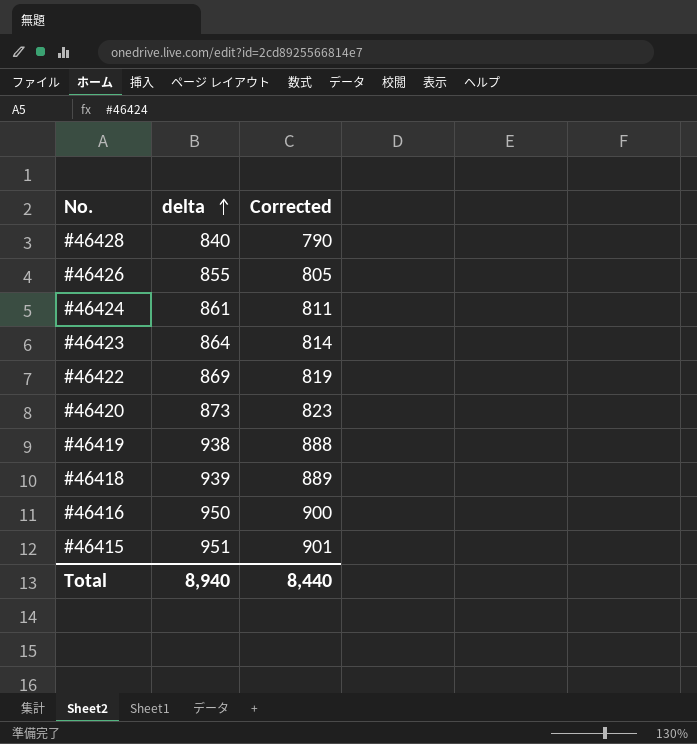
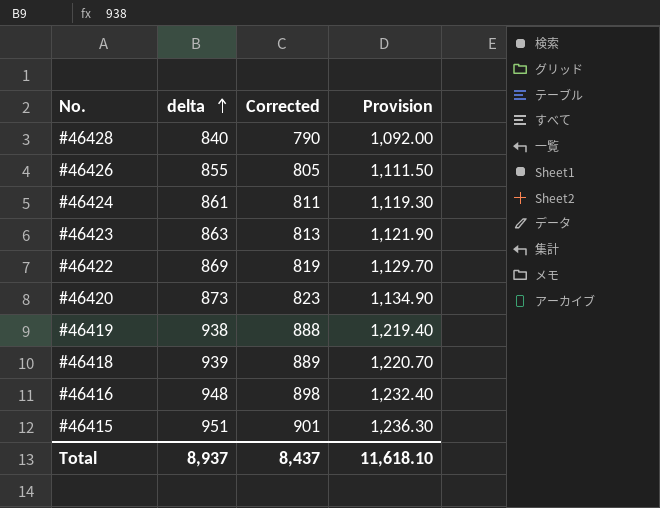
column Provision | formula: none -> [delta] * 1.3
#46423 | delta: 864 -> 863
#46423 | Corrected: 814 -> 813
#46416 | delta: 950 -> 948
#46416 | Corrected: 900 -> 898
Total | delta: 8,940 -> 8,937
Total | Corrected: 8,440 -> 8,437

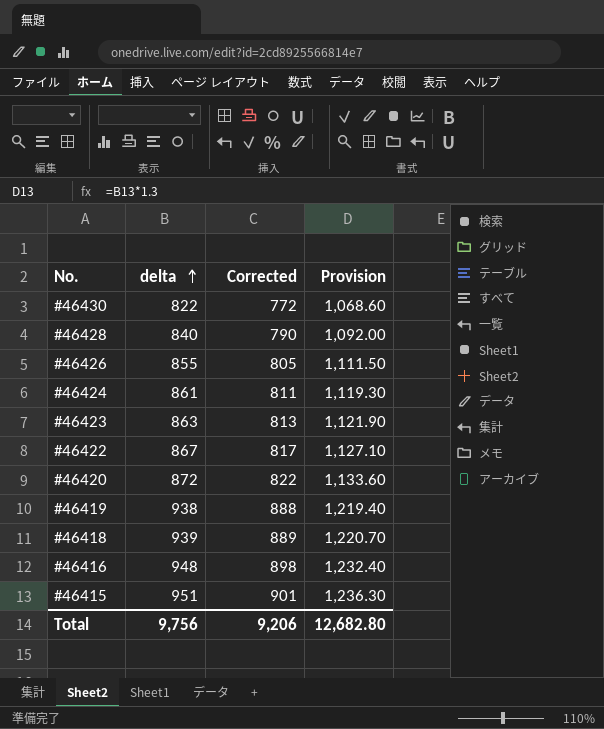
row #46430: none -> 822 | 772 | 1,068.60
#46422 | delta: 869 -> 867
#46422 | Corrected: 819 -> 817
#46422 | Provision: 1,129.70 -> 1,127.10
#46420 | delta: 873 -> 872
#46420 | Corrected: 823 -> 822
#46420 | Provision: 1,134.90 -> 1,133.60
Total | delta: 8,937 -> 9,756
Total | Corrected: 8,437 -> 9,206
Total | Provision: 11,618.10 -> 12,682.80

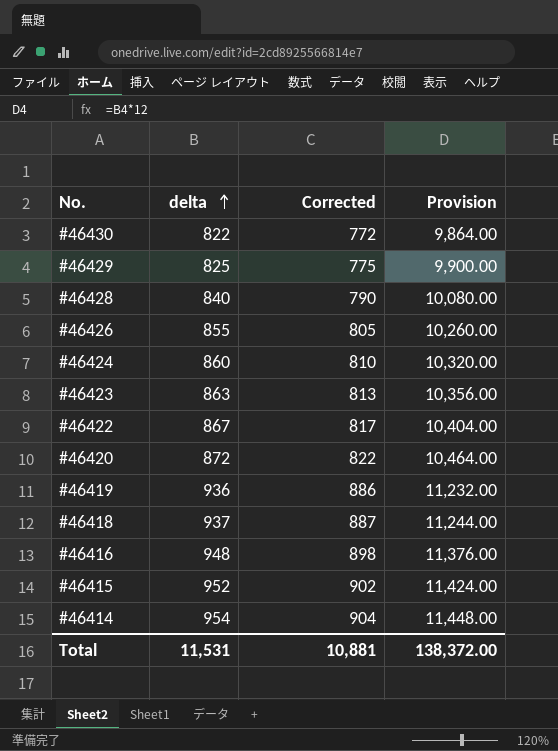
column Provision | formula: [delta] * 1.3 -> [delta] * 12
row #46429: none -> 825 | 775 | 9,900.00
#46424 | delta: 861 -> 860
#46424 | Corrected: 811 -> 810
#46419 | delta: 938 -> 936
#46419 | Corrected: 888 -> 886
#46418 | delta: 939 -> 937
#46418 | Corrected: 889 -> 887
#46415 | delta: 951 -> 952
#46415 | Corrected: 901 -> 902
row #46414: none -> 954 | 904 | 11,448.00
Total | delta: 9,756 -> 11,531
Total | Corrected: 9,206 -> 10,881
Total | Provision: 12,682.80 -> 138,372.00

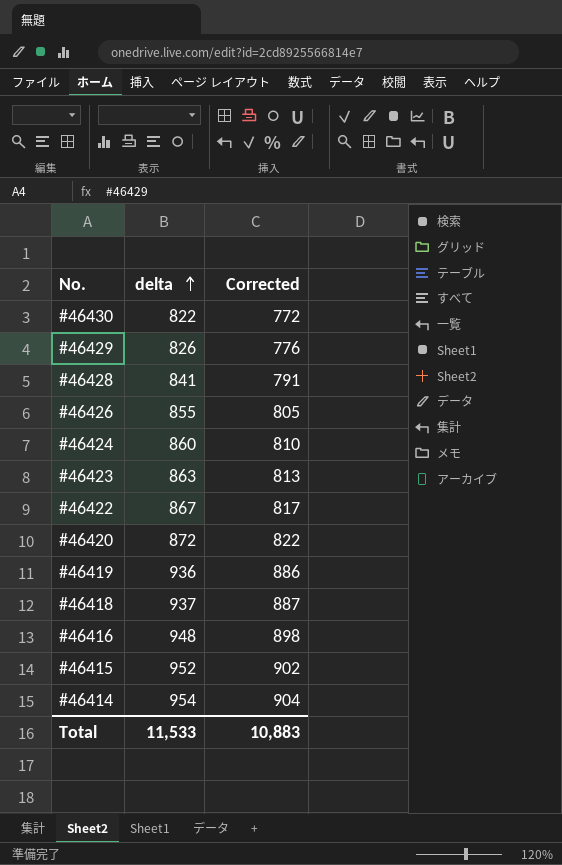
column Provision | formula: [delta] * 12 -> none
#46429 | delta: 825 -> 826
#46429 | Corrected: 775 -> 776
#46428 | delta: 840 -> 841
#46428 | Corrected: 790 -> 791
Total | delta: 11,531 -> 11,533
Total | Corrected: 10,881 -> 10,883

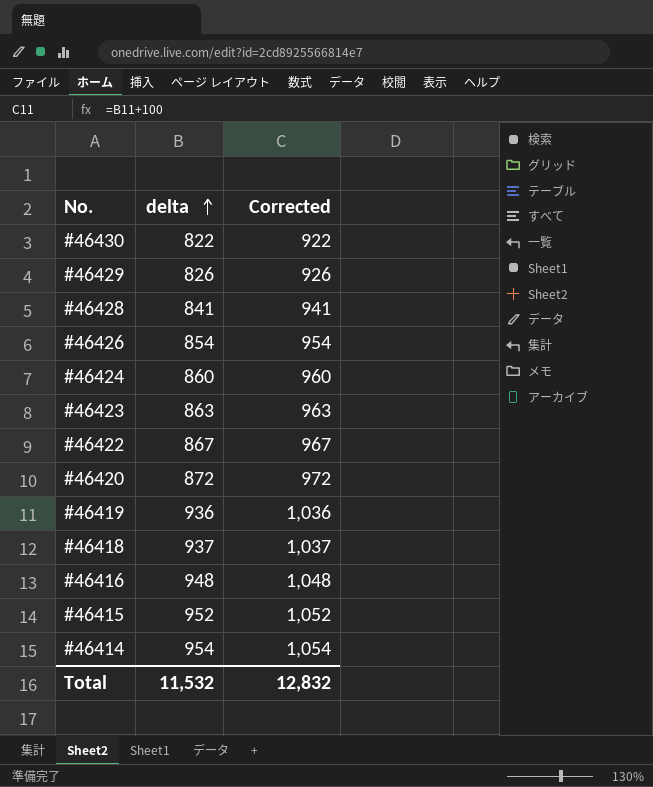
column Corrected | formula: [delta] - 50 -> [delta] + 100
#46426 | delta: 855 -> 854
Total | delta: 11,533 -> 11,532
Total | Corrected: 10,883 -> 12,832

